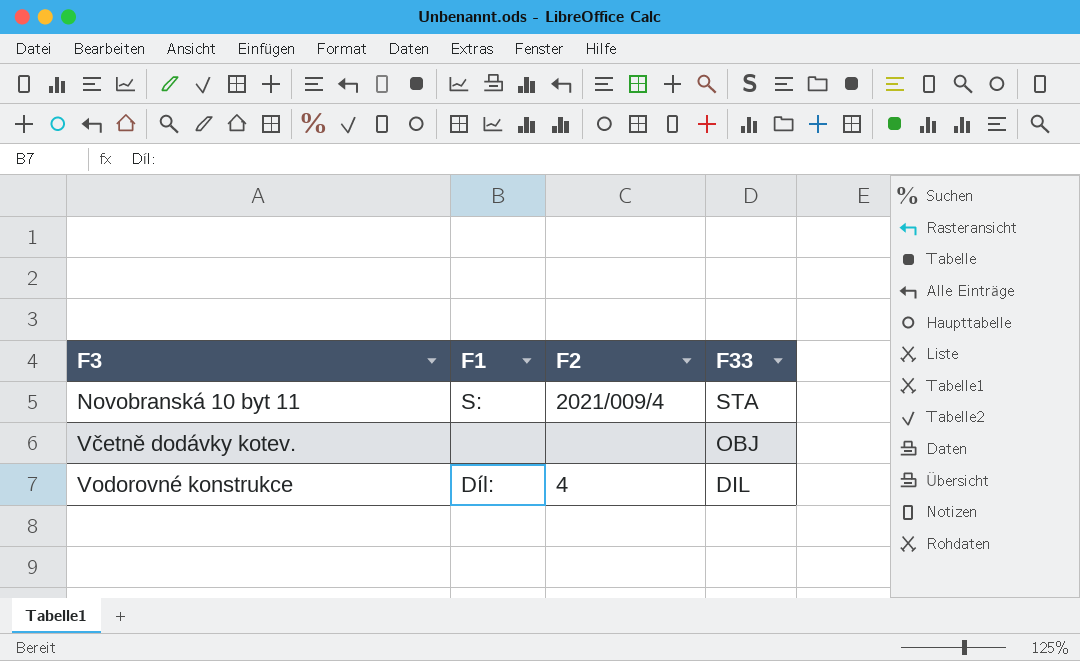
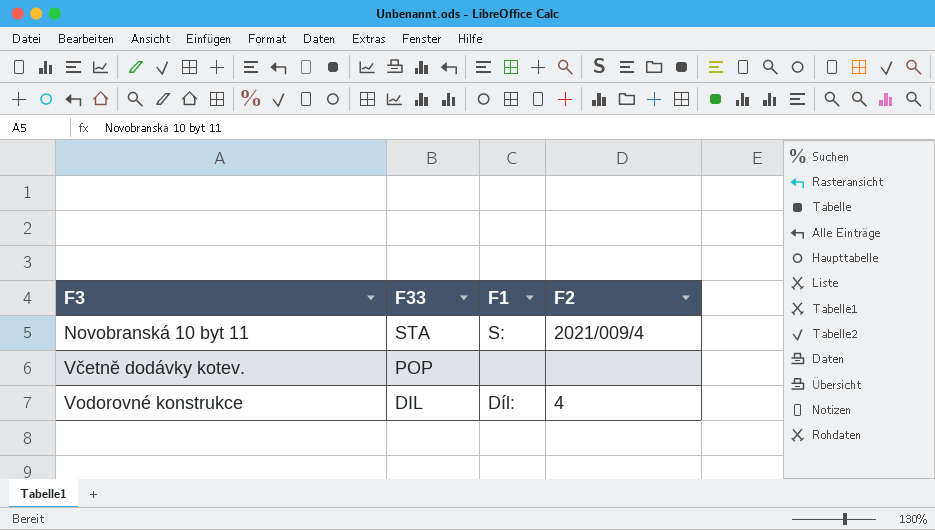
column F33 | position: 4 -> 2
Včetně dodávky kotev. | F33: OBJ -> POP

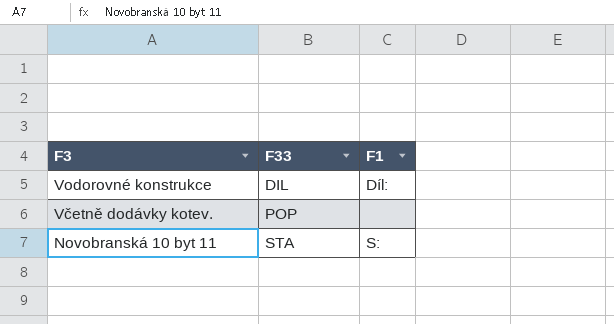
row order: F3 ascending -> F3 descending
column F2 | position: 4 -> none

